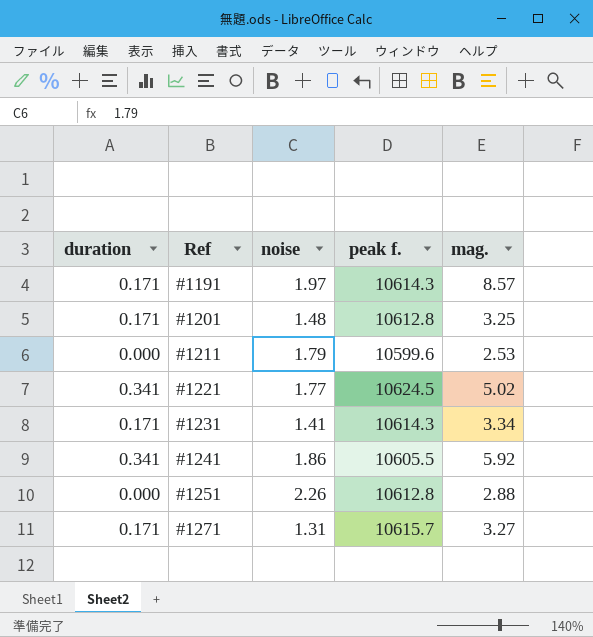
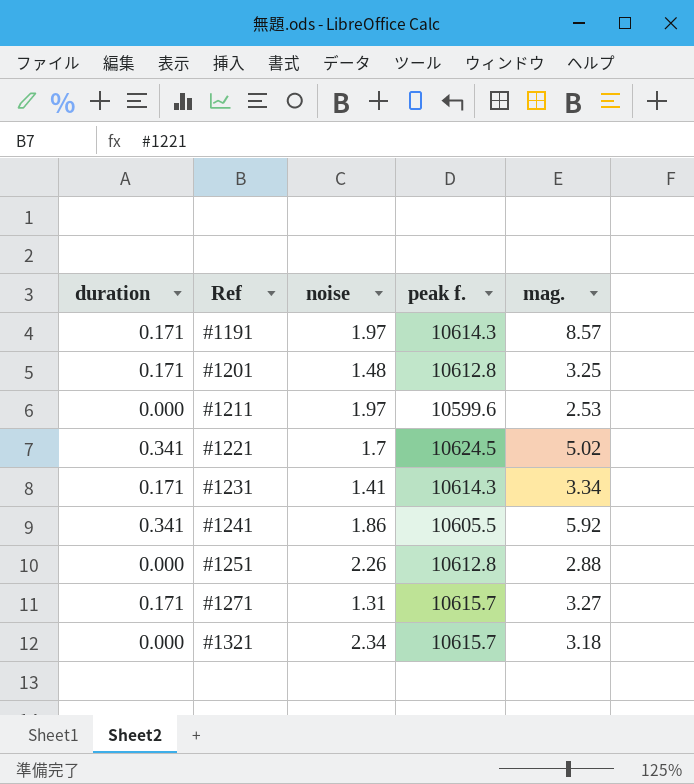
#1211 | noise: 1.79 -> 1.97
#1221 | noise: 1.77 -> 1.7
row #1321: none -> 0.000 | 2.34 | 10615.7 | 3.18

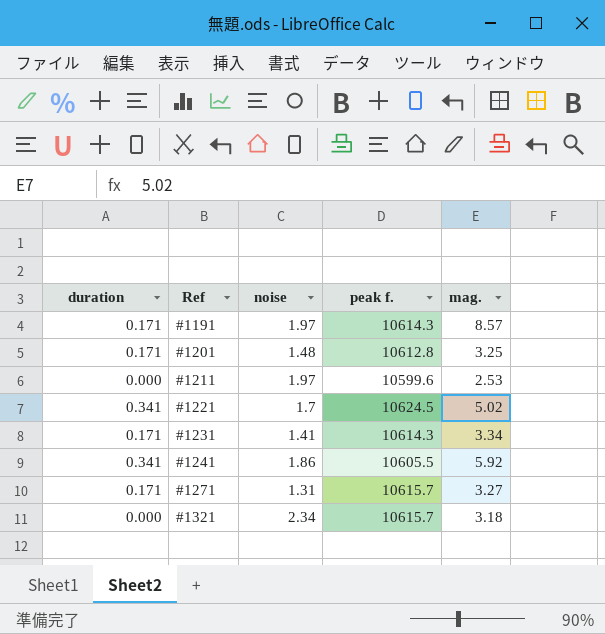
row #1251: 0.000 | 2.26 | 10612.8 | 2.88 -> none

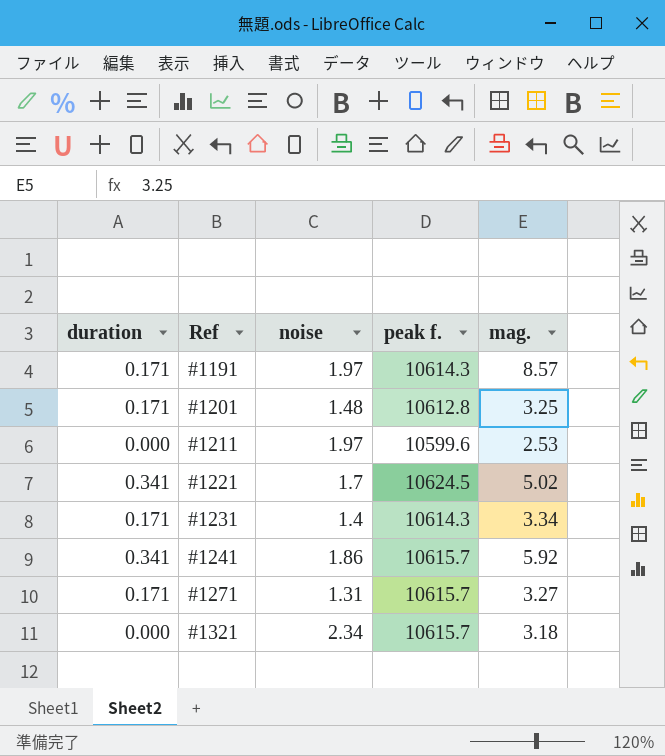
#1231 | noise: 1.41 -> 1.4
#1241 | peak f.: 10605.5 -> 10615.7

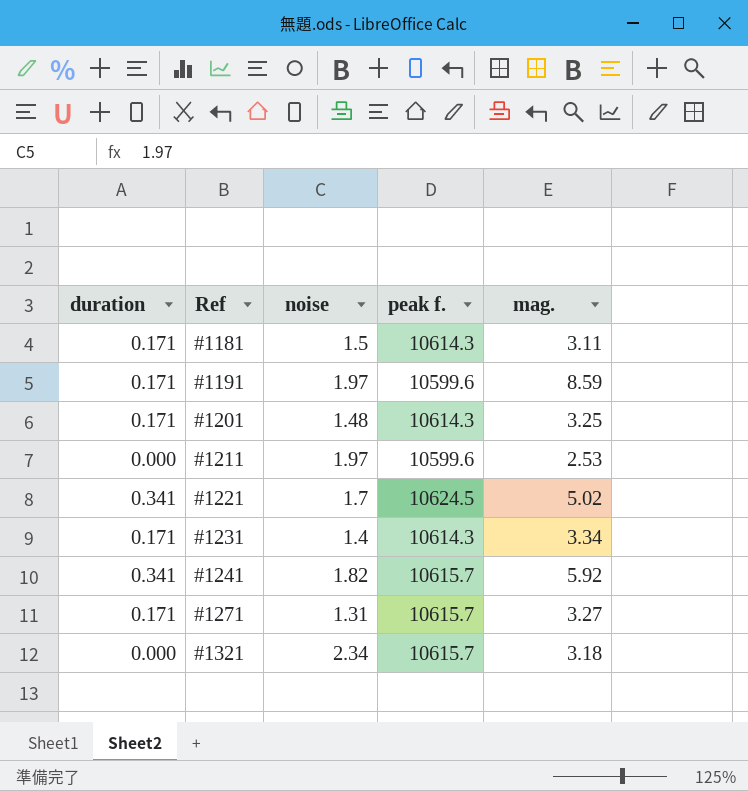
row #1181: none -> 0.171 | 1.5 | 10614.3 | 3.11
#1191 | peak f.: 10614.3 -> 10599.6
#1191 | mag.: 8.57 -> 8.59
#1201 | peak f.: 10612.8 -> 10614.3
#1241 | noise: 1.86 -> 1.82

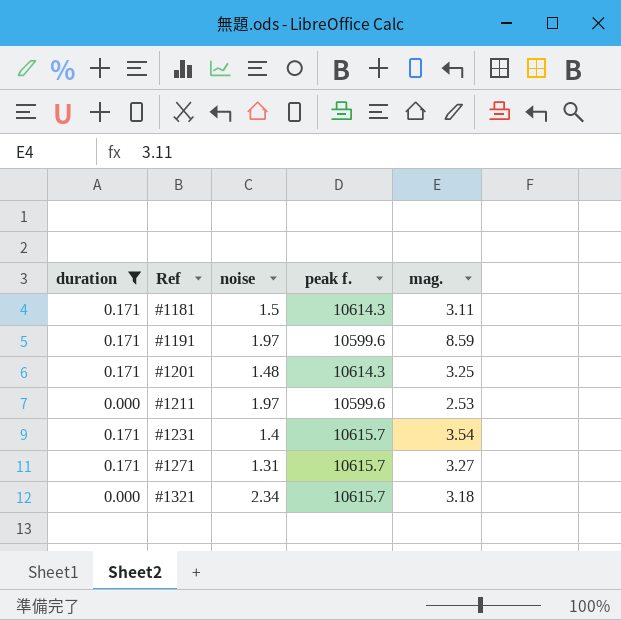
filter: none -> duration != 0.341
#1231 | peak f.: 10614.3 -> 10615.7
#1231 | mag.: 3.34 -> 3.54

